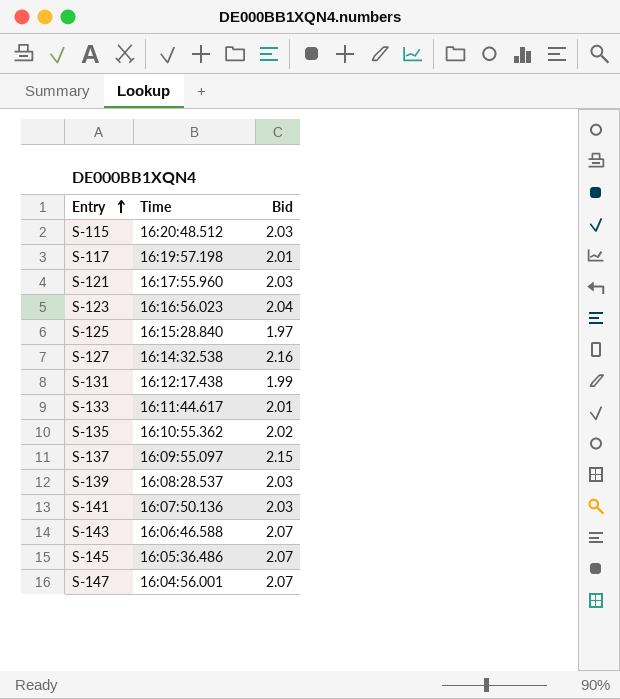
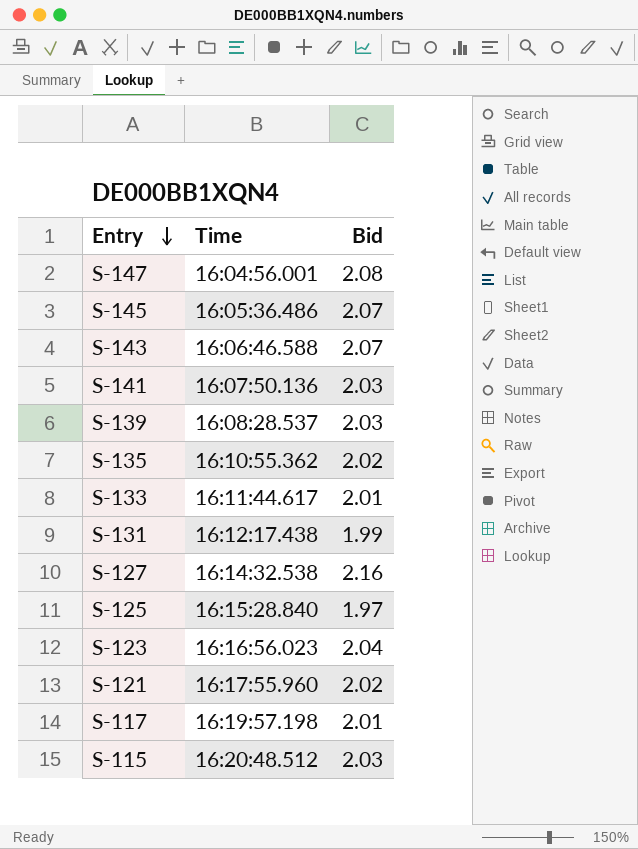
row order: Entry ascending -> Entry descending
row S-137: 16:09:55.097 | 2.15 -> none
S-147 | Bid: 2.07 -> 2.08
S-121 | Bid: 2.03 -> 2.02

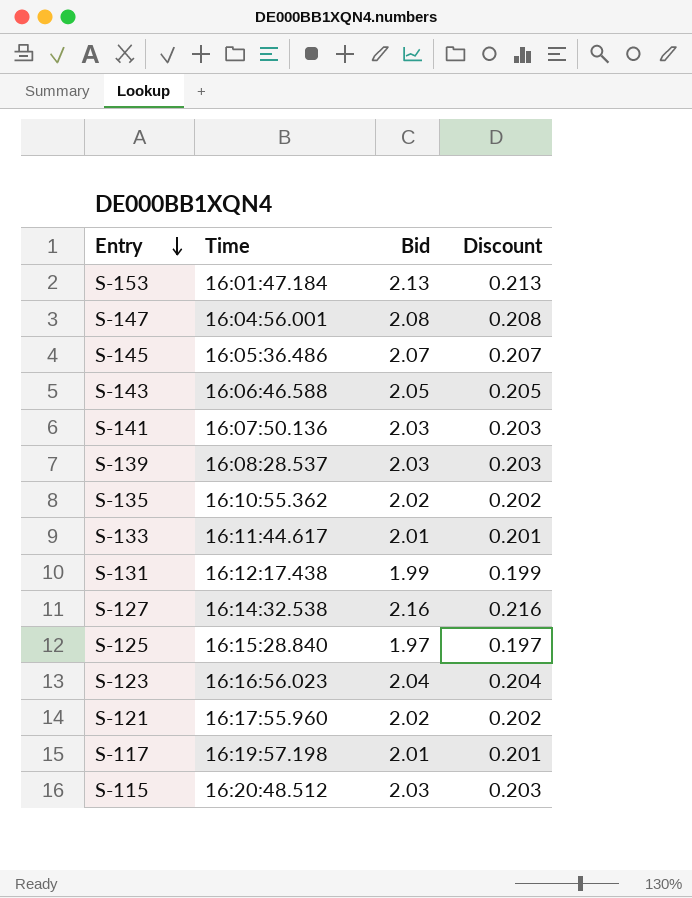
column Discount | formula: none -> [Bid] * 0.1
row S-153: none -> 16:01:47.184 | 2.13 | 0.213
S-143 | Bid: 2.07 -> 2.05

